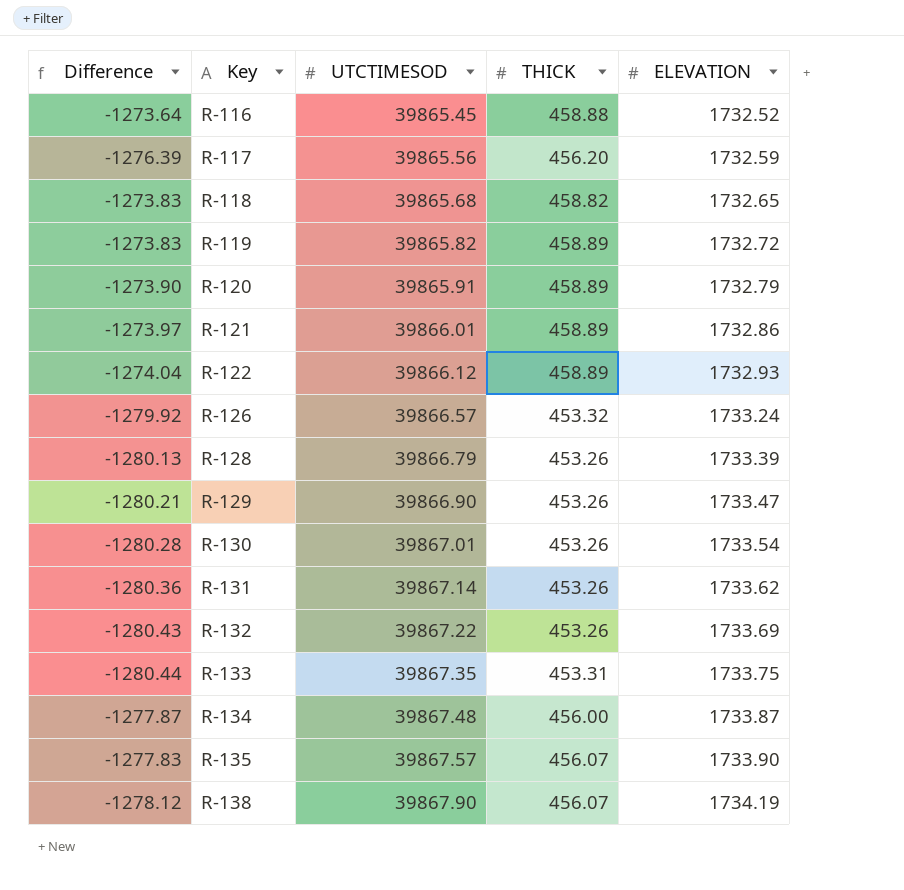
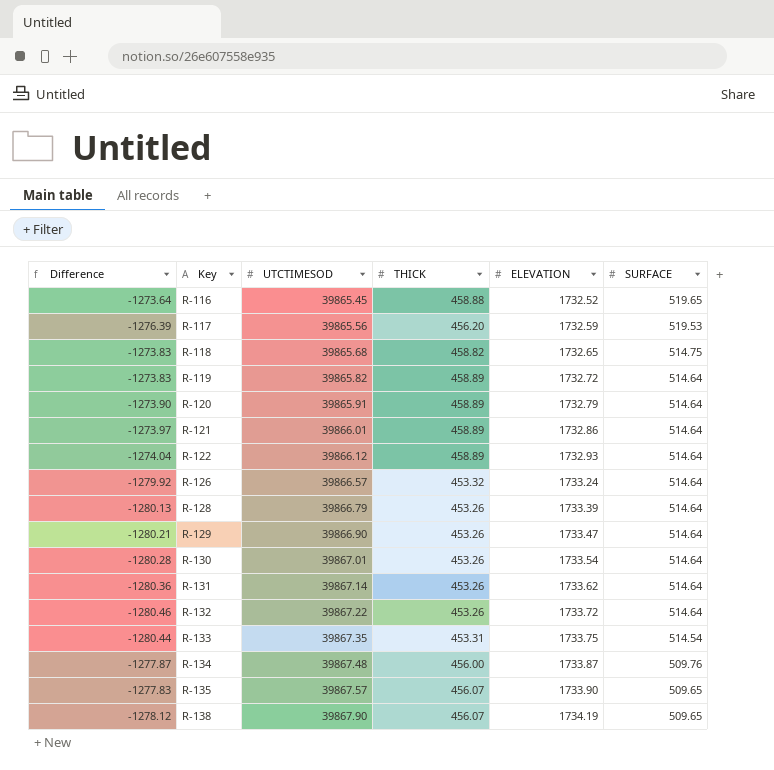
column SURFACE | position: none -> 6
R-132 | Difference: -1280.43 -> -1280.46
R-132 | ELEVATION: 1733.69 -> 1733.72

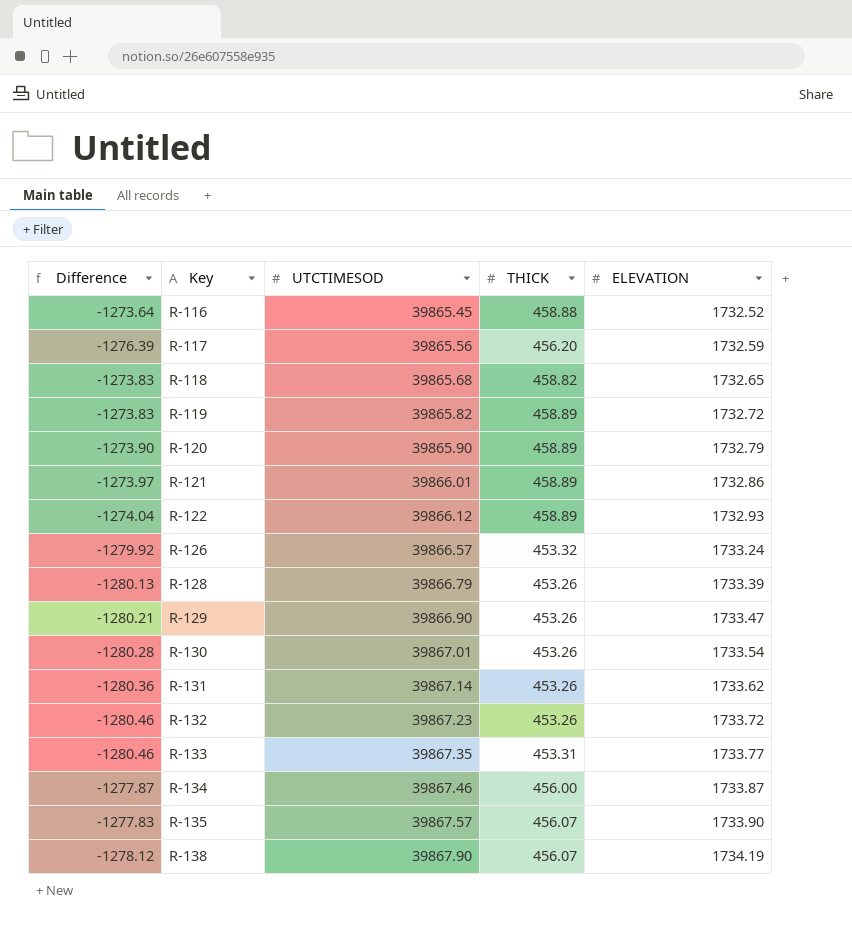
column SURFACE | position: 6 -> none
R-120 | UTCTIMESOD: 39865.91 -> 39865.90
R-132 | UTCTIMESOD: 39867.22 -> 39867.23
R-133 | Difference: -1280.44 -> -1280.46
R-133 | ELEVATION: 1733.75 -> 1733.77
R-134 | UTCTIMESOD: 39867.48 -> 39867.46

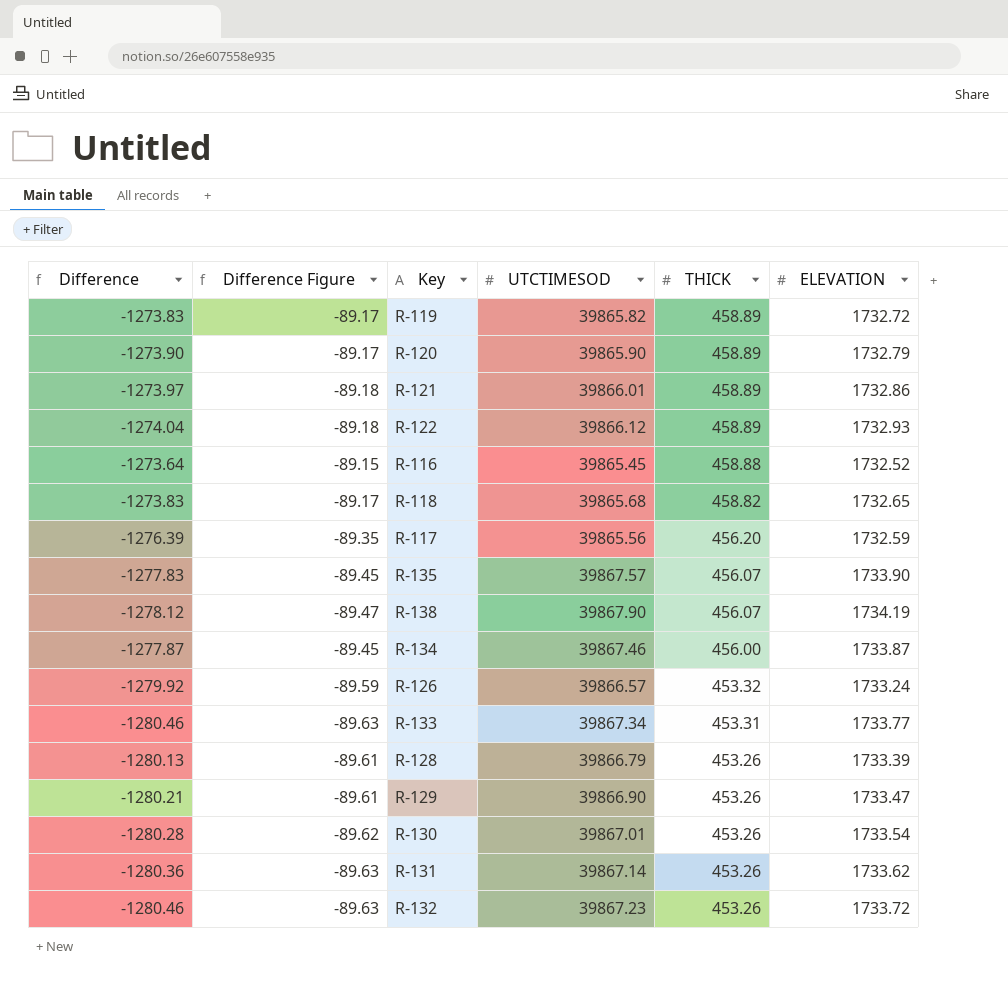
row order: Key ascending -> THICK descending
column Difference Figure | formula: none -> [Difference] * 0.07
R-133 | UTCTIMESOD: 39867.35 -> 39867.34

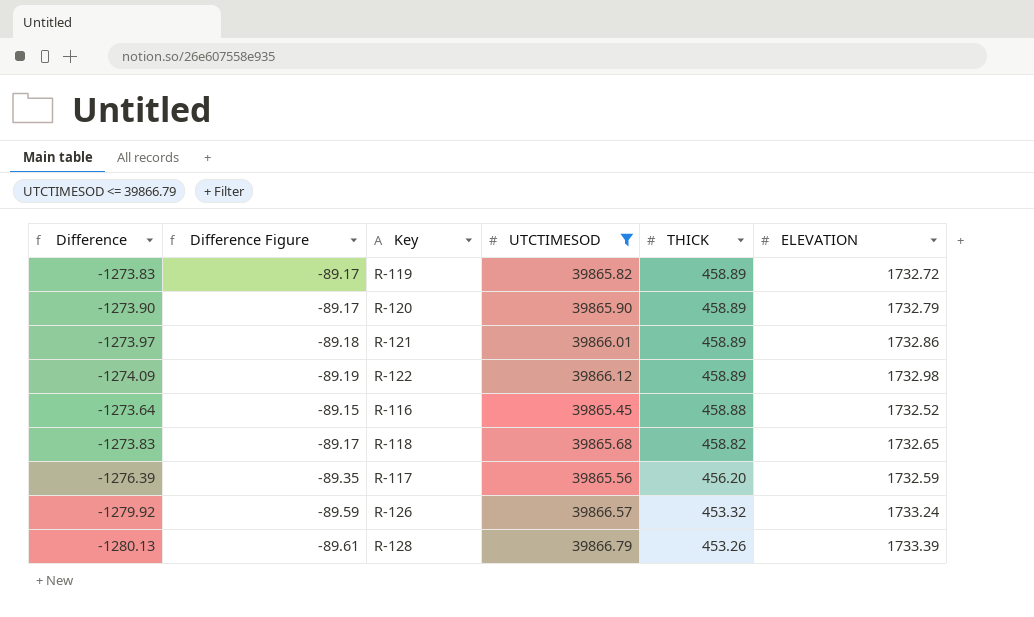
filter: none -> UTCTIMESOD <= 39866.79
R-122 | Difference: -1274.04 -> -1274.09
R-122 | Difference Figure: -89.18 -> -89.19
R-122 | ELEVATION: 1732.93 -> 1732.98

